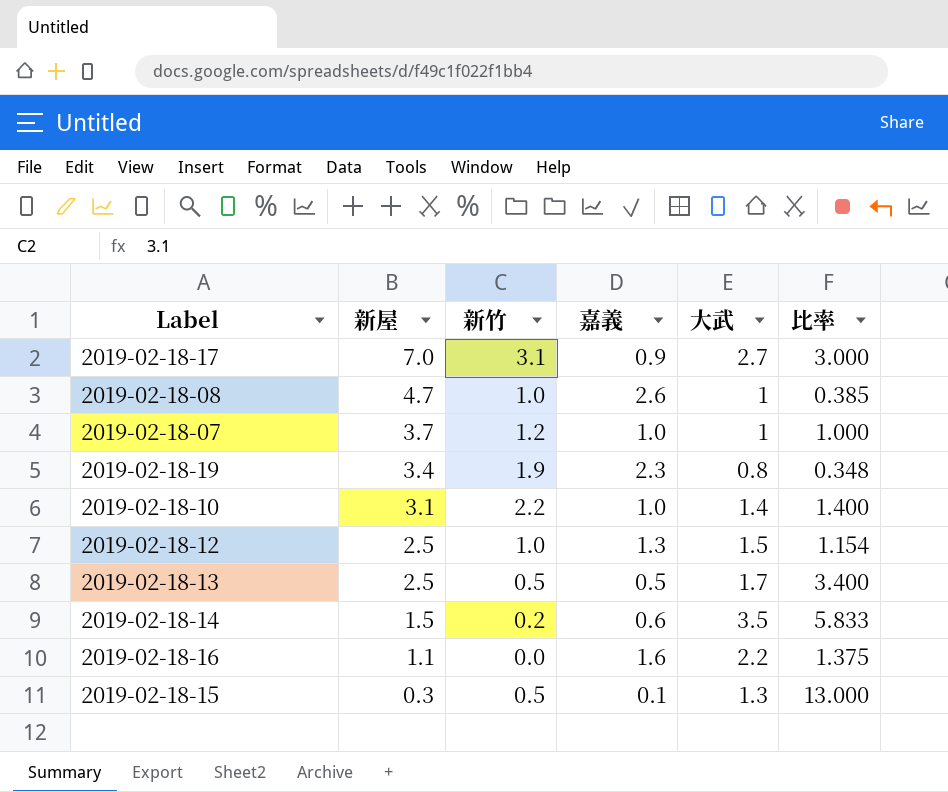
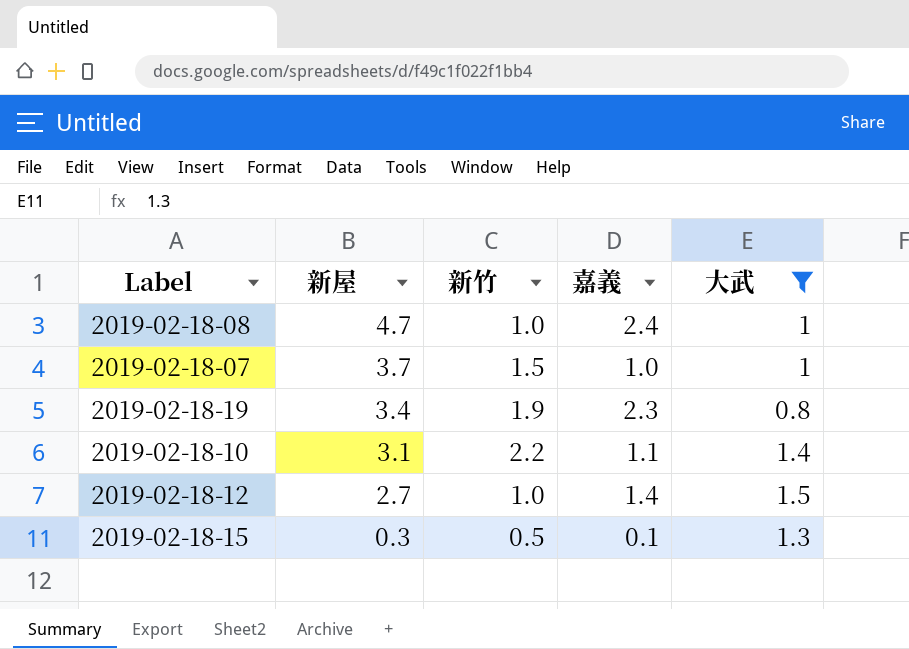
filter: none -> 大武 <= 1.5
column 比率 | formula: [大武] / [嘉義] -> none
2019-02-18-08 | 嘉義: 2.6 -> 2.4
2019-02-18-07 | 新竹: 1.2 -> 1.5
2019-02-18-10 | 嘉義: 1.0 -> 1.1
2019-02-18-12 | 新屋: 2.5 -> 2.7
2019-02-18-12 | 嘉義: 1.3 -> 1.4

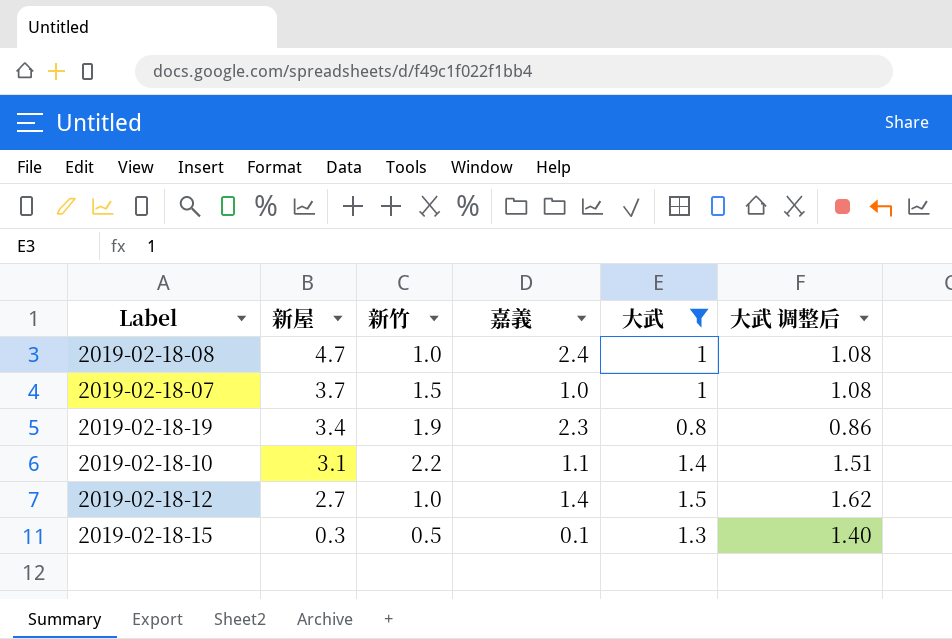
column 大武 调整后 | formula: none -> [大武] * 1.08

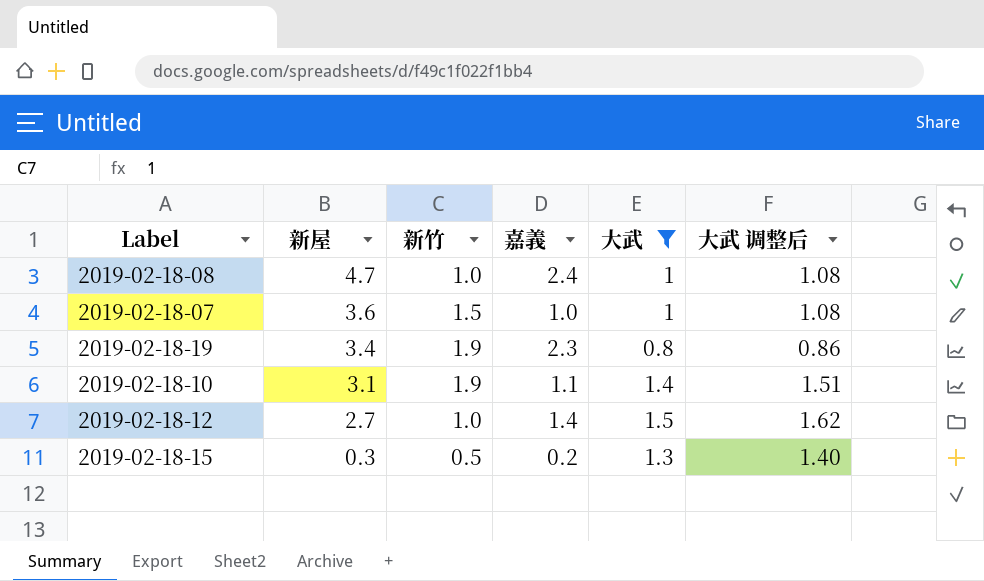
2019-02-18-07 | 新屋: 3.7 -> 3.6
2019-02-18-10 | 新竹: 2.2 -> 1.9
2019-02-18-15 | 嘉義: 0.1 -> 0.2

